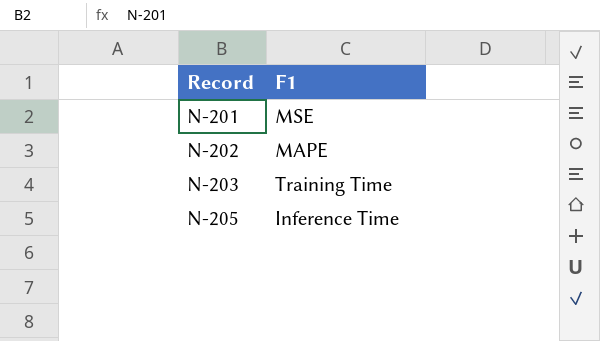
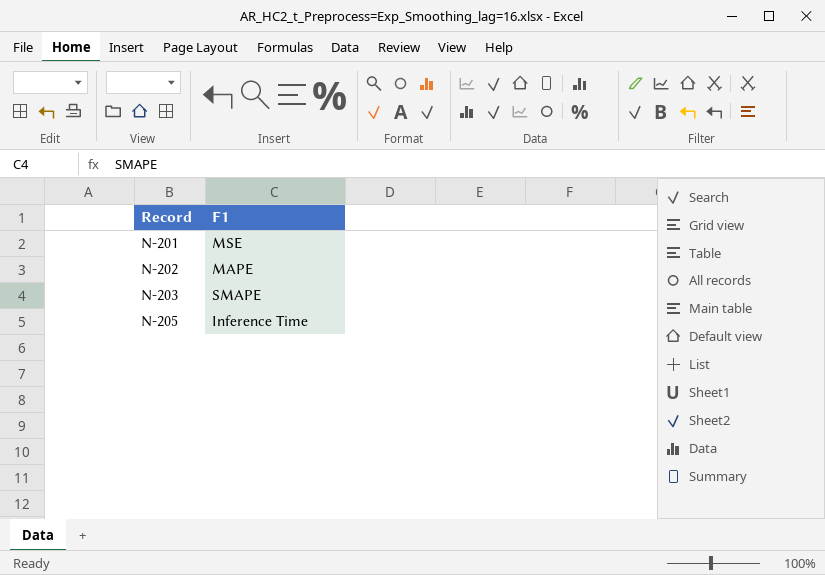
N-203 | F1: Training Time -> SMAPE

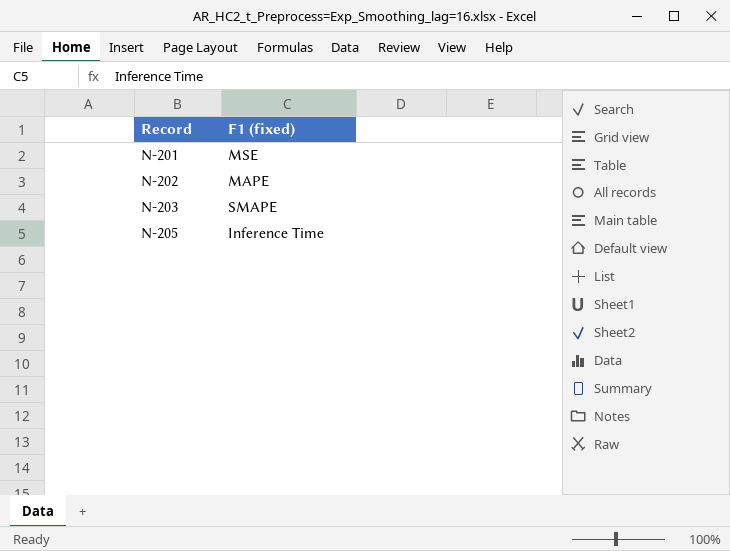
column name: F1 -> F1 (fixed)

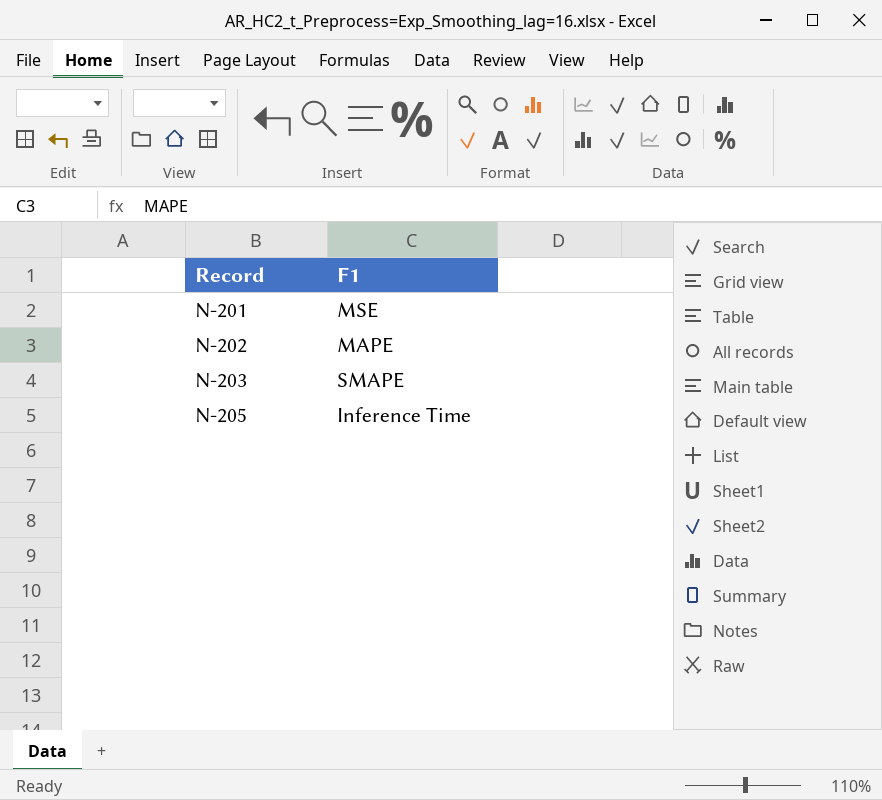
column name: F1 (fixed) -> F1

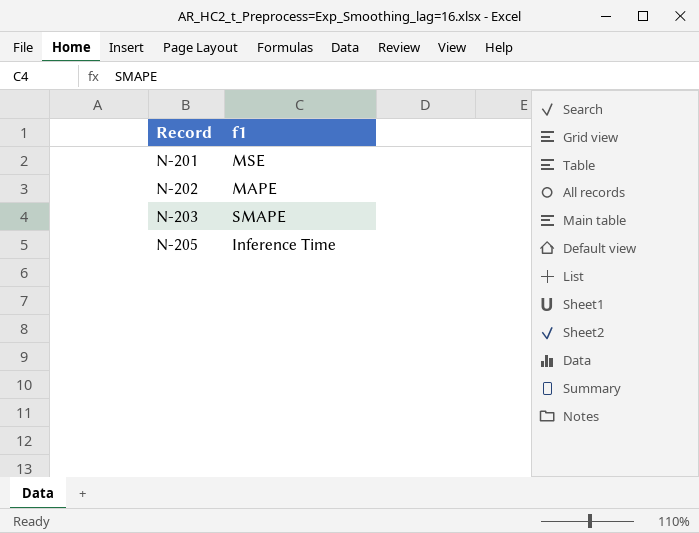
column name: F1 -> f1

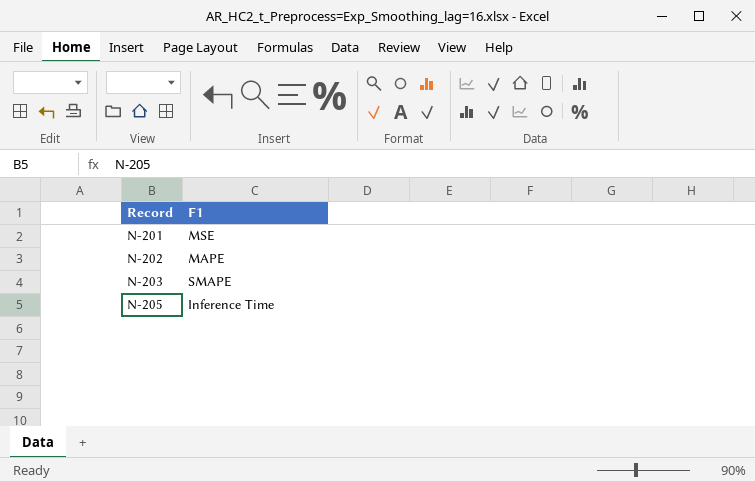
column name: f1 -> F1

